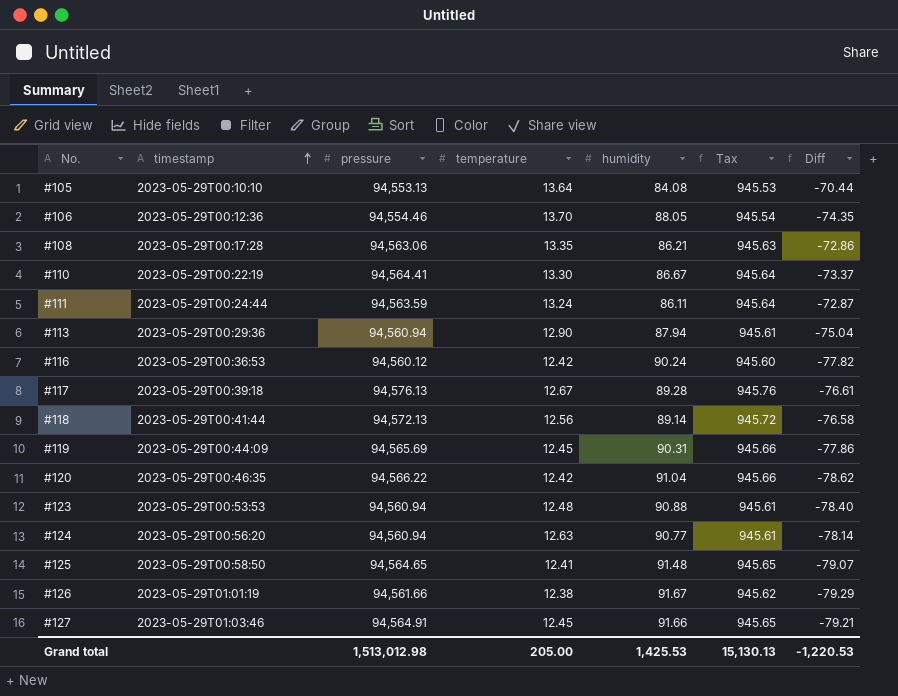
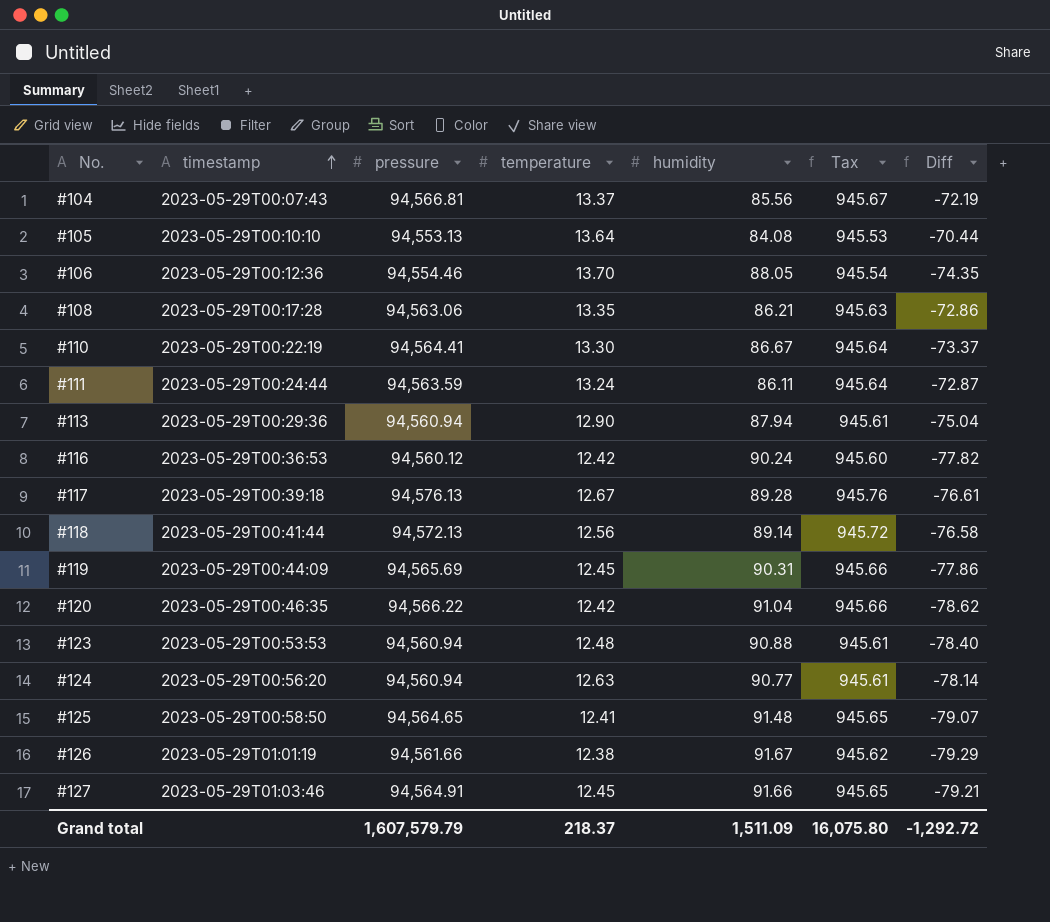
row #104: none -> 2023-05-29T00:07:43 | 94,566.81 | 13.37 | 85.56 | 945.67 | -72.19
Grand total | pressure: 1,513,012.98 -> 1,607,579.79
Grand total | temperature: 205.00 -> 218.37
Grand total | humidity: 1,425.53 -> 1,511.09
Grand total | Tax: 15,130.13 -> 16,075.80
Grand total | Diff: -1,220.53 -> -1,292.72

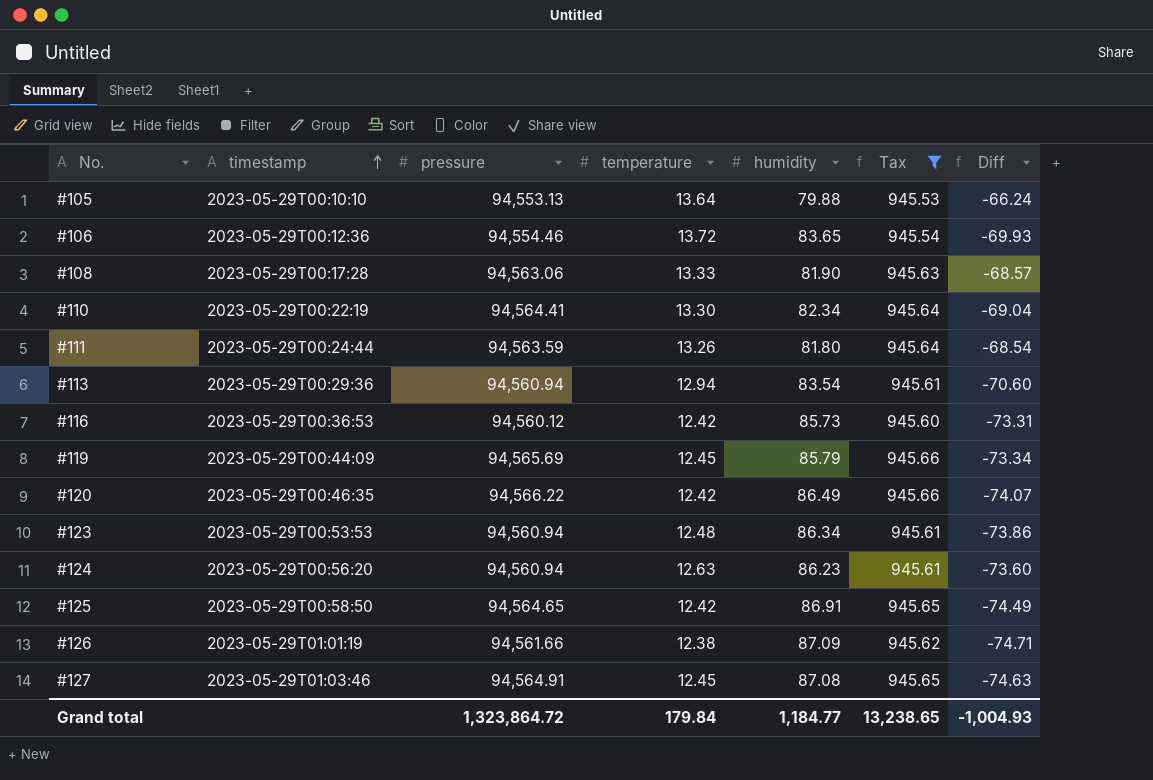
filter: none -> Tax <= 945.66
#105 | humidity: 84.08 -> 79.88
#105 | Diff: -70.44 -> -66.24
#106 | temperature: 13.70 -> 13.72
#106 | humidity: 88.05 -> 83.65
#106 | Diff: -74.35 -> -69.93
#108 | temperature: 13.35 -> 13.33
#108 | humidity: 86.21 -> 81.90
#108 | Diff: -72.86 -> -68.57
#110 | humidity: 86.67 -> 82.34
#110 | Diff: -73.37 -> -69.04
#111 | temperature: 13.24 -> 13.26
#111 | humidity: 86.11 -> 81.80
#111 | Diff: -72.87 -> -68.54
#113 | temperature: 12.90 -> 12.94
#113 | humidity: 87.94 -> 83.54
#113 | Diff: -75.04 -> -70.60
#116 | humidity: 90.24 -> 85.73
#116 | Diff: -77.82 -> -73.31
#119 | humidity: 90.31 -> 85.79
#119 | Diff: -77.86 -> -73.34
#120 | humidity: 91.04 -> 86.49
#120 | Diff: -78.62 -> -74.07
#123 | humidity: 90.88 -> 86.34
#123 | Diff: -78.40 -> -73.86
#124 | humidity: 90.77 -> 86.23
#124 | Diff: -78.14 -> -73.60
#125 | temperature: 12.41 -> 12.42
#125 | humidity: 91.48 -> 86.91
#125 | Diff: -79.07 -> -74.49
#126 | humidity: 91.67 -> 87.09
#126 | Diff: -79.29 -> -74.71
#127 | humidity: 91.66 -> 87.08
#127 | Diff: -79.21 -> -74.63
Grand total | pressure: 1,607,579.79 -> 1,323,864.72
Grand total | temperature: 218.37 -> 179.84
Grand total | humidity: 1,511.09 -> 1,184.77
Grand total | Tax: 16,075.80 -> 13,238.65
Grand total | Diff: -1,292.72 -> -1,004.93

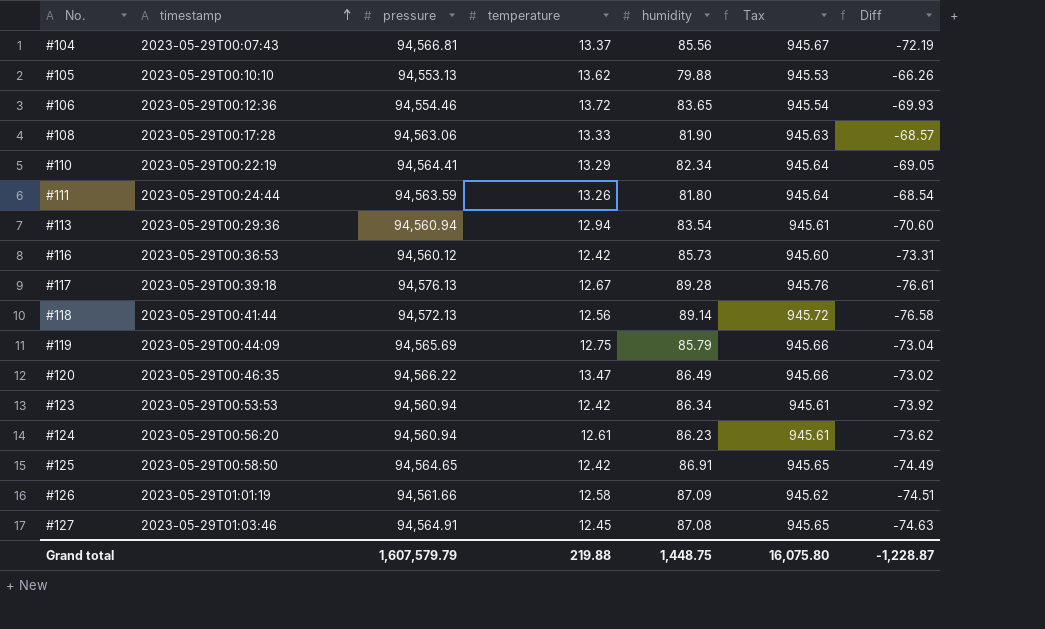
filter: Tax <= 945.66 -> none
#105 | temperature: 13.64 -> 13.62
#105 | Diff: -66.24 -> -66.26
#110 | temperature: 13.30 -> 13.29
#110 | Diff: -69.04 -> -69.05
#119 | temperature: 12.45 -> 12.75
#119 | Diff: -73.34 -> -73.04
#120 | temperature: 12.42 -> 13.47
#120 | Diff: -74.07 -> -73.02
#123 | temperature: 12.48 -> 12.42
#123 | Diff: -73.86 -> -73.92
#124 | temperature: 12.63 -> 12.61
#124 | Diff: -73.60 -> -73.62
#126 | temperature: 12.38 -> 12.58
#126 | Diff: -74.71 -> -74.51
Grand total | pressure: 1,323,864.72 -> 1,607,579.79
Grand total | temperature: 179.84 -> 219.88
Grand total | humidity: 1,184.77 -> 1,448.75
Grand total | Tax: 13,238.65 -> 16,075.80
Grand total | Diff: -1,004.93 -> -1,228.87

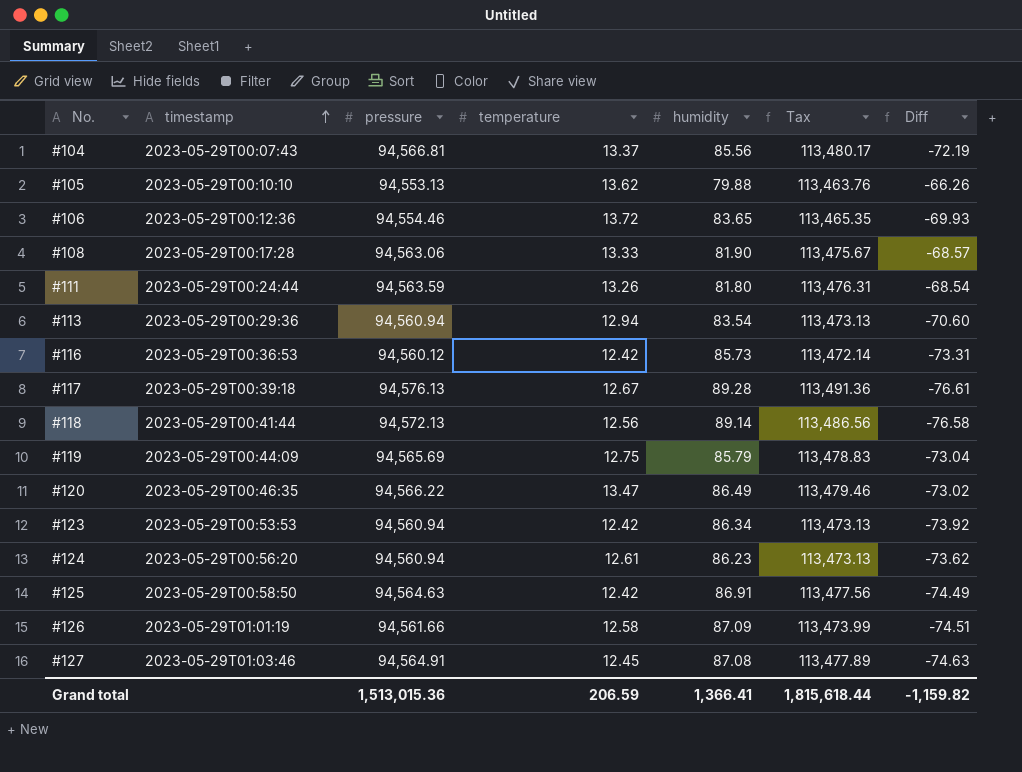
column Tax | formula: [pressure] * 0.01 -> [pressure] * 1.2
row #110: 2023-05-29T00:22:19 | 94,564.41 | 13.29 | 82.34 | 945.64 | -69.05 -> none
#125 | pressure: 94,564.65 -> 94,564.63
Grand total | pressure: 1,607,579.79 -> 1,513,015.36
Grand total | temperature: 219.88 -> 206.59
Grand total | humidity: 1,448.75 -> 1,366.41
Grand total | Tax: 16,075.80 -> 1,815,618.44
Grand total | Diff: -1,228.87 -> -1,159.82

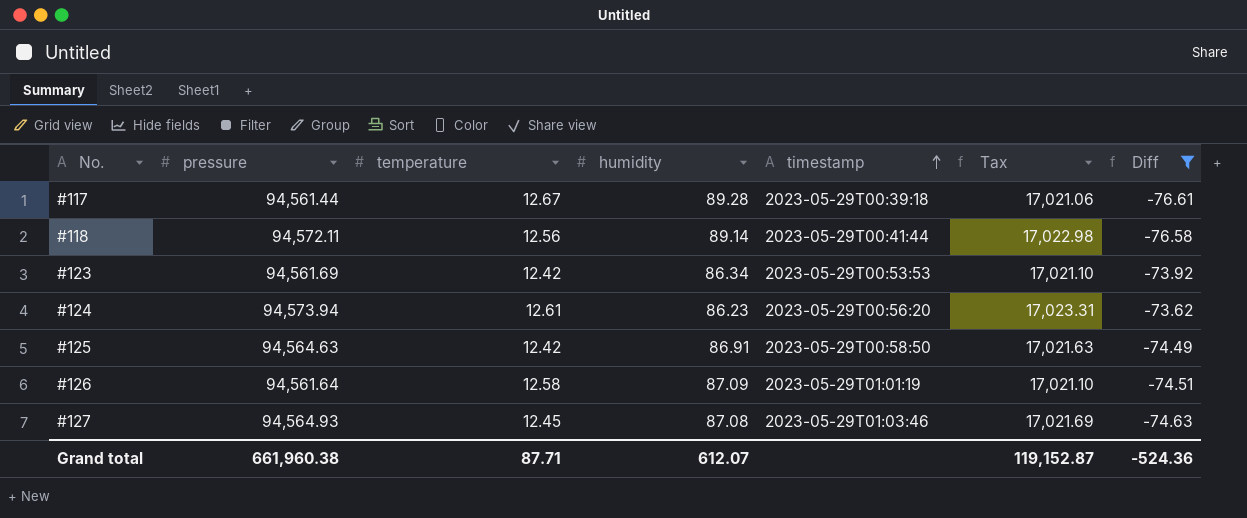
filter: none -> Diff <= -73.62
column timestamp | position: 2 -> 5
column Tax | formula: [pressure] * 1.2 -> [pressure] * 0.18
#117 | pressure: 94,576.13 -> 94,561.44
#118 | pressure: 94,572.13 -> 94,572.11
#123 | pressure: 94,560.94 -> 94,561.69
#124 | pressure: 94,560.94 -> 94,573.94
#126 | pressure: 94,561.66 -> 94,561.64
#127 | pressure: 94,564.91 -> 94,564.93
Grand total | pressure: 1,513,015.36 -> 661,960.38
Grand total | temperature: 206.59 -> 87.71
Grand total | humidity: 1,366.41 -> 612.07
Grand total | Tax: 1,815,618.44 -> 119,152.87
Grand total | Diff: -1,159.82 -> -524.36

